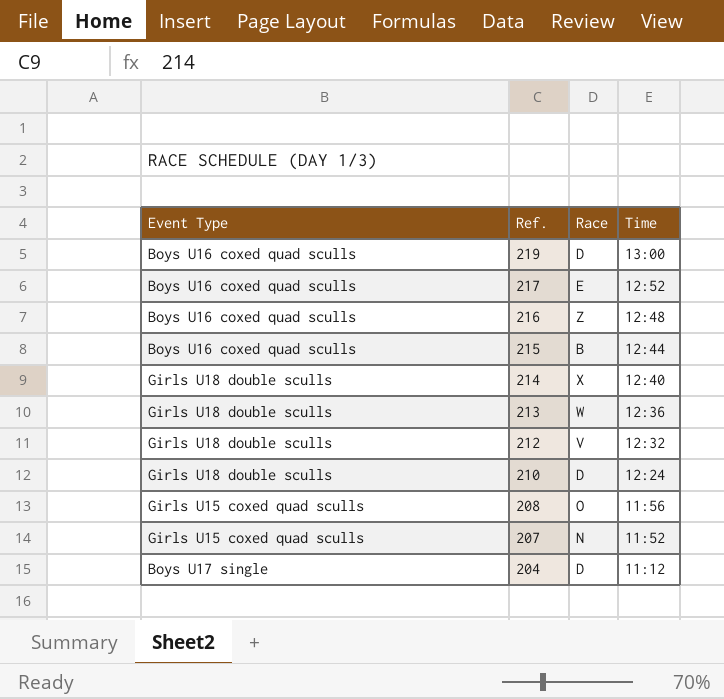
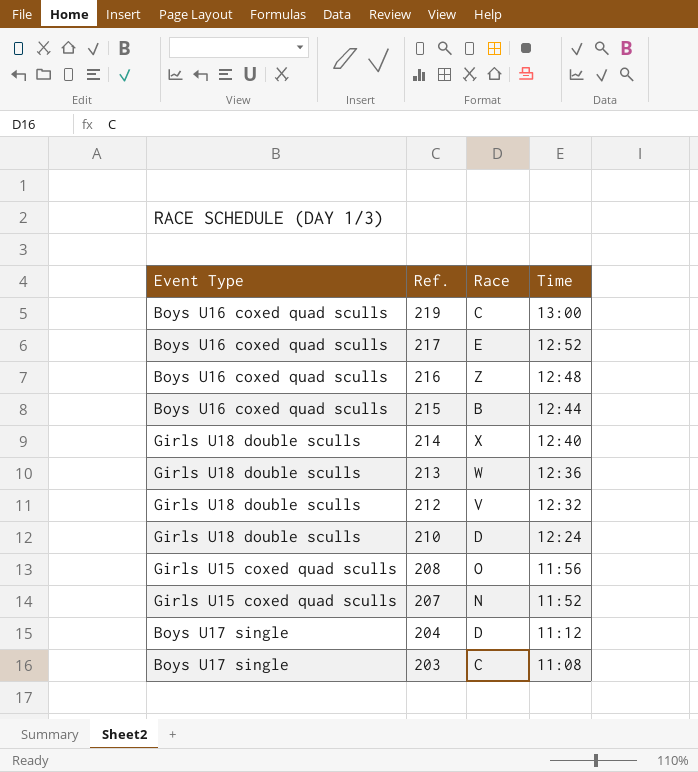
219 | Race: D -> C
row 203: none -> Boys U17 single | C | 11:08

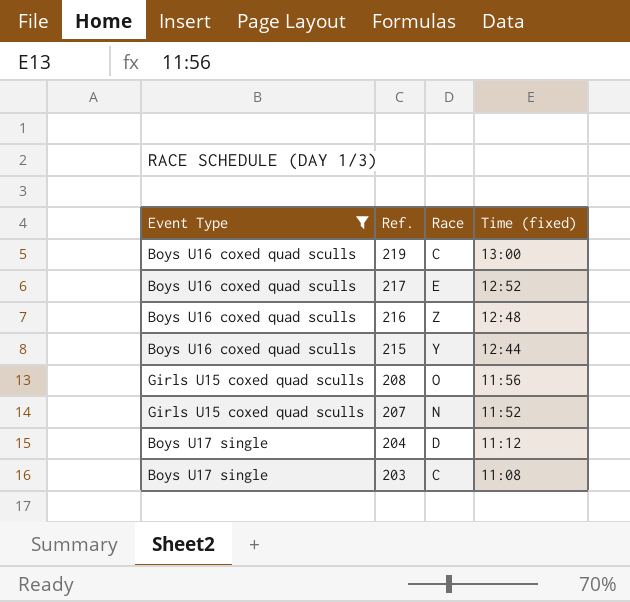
filter: none -> Event Type != Girls U18 double sculls
column name: Time -> Time (fixed)
215 | Race: B -> Y

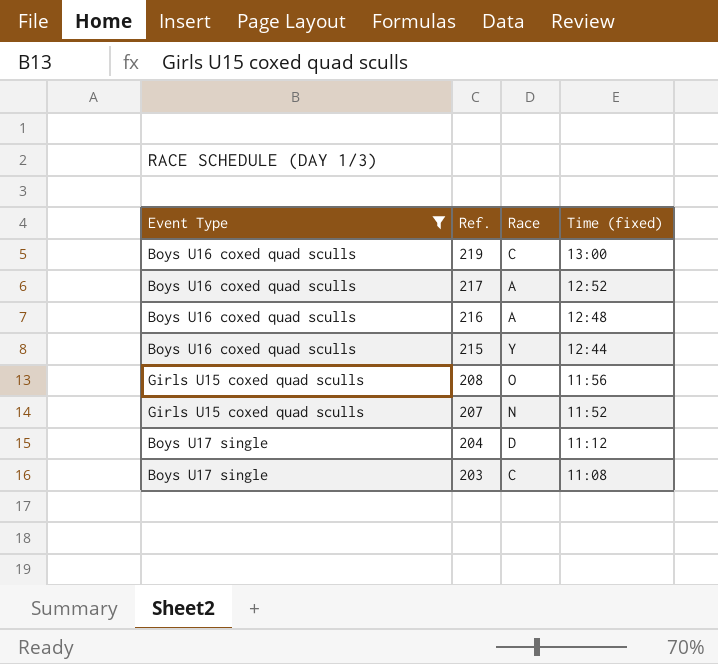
217 | Race: E -> A
216 | Race: Z -> A

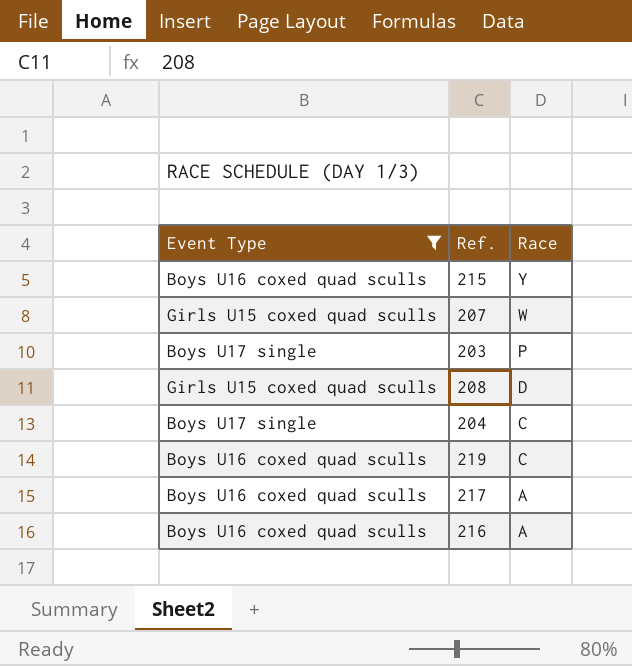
row order: Ref. descending -> Race descending
column Time (fixed) | position: 4 -> none
207 | Race: N -> W
203 | Race: C -> P
208 | Race: O -> D
204 | Race: D -> C

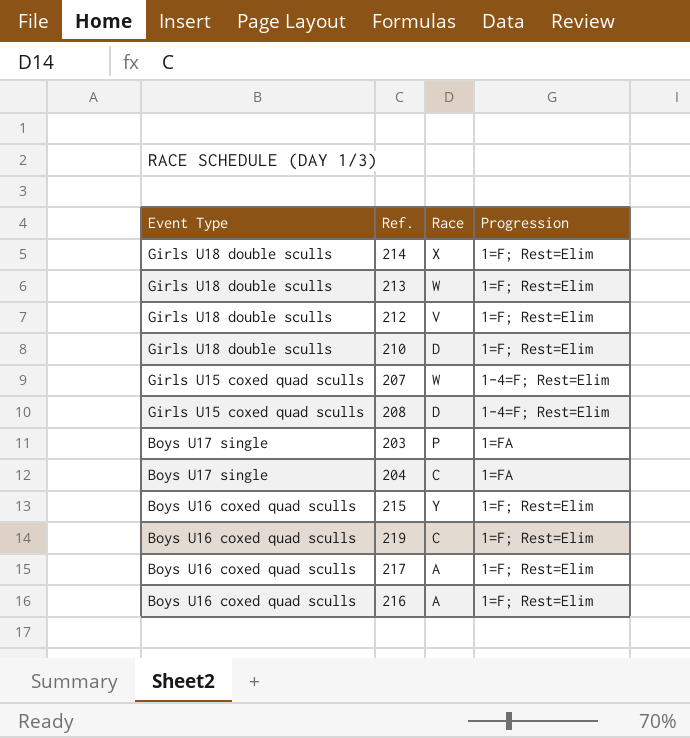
filter: Event Type != Girls U18 double sculls -> none
row order: Race descending -> Event Type descending
column Progression | position: none -> 4

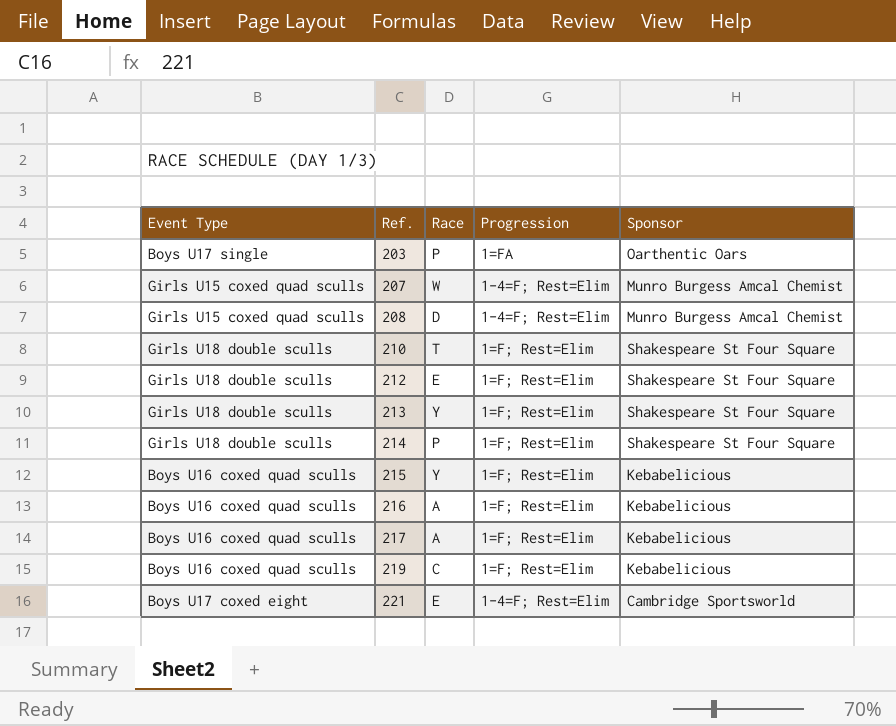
row order: Event Type descending -> Ref. ascending
column Sponsor | position: none -> 5
row 204: Boys U17 single | C | 1=FA -> none
210 | Race: D -> T
212 | Race: V -> E
213 | Race: W -> Y
214 | Race: X -> P
row 221: none -> Boys U17 coxed eight | E | 1-4=F; Rest=Elim | Cambridge Sportsworld

